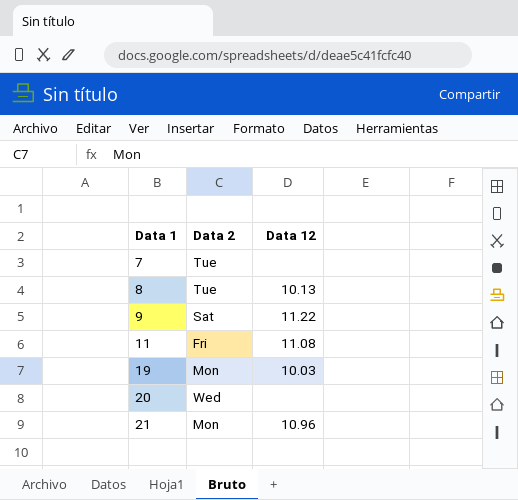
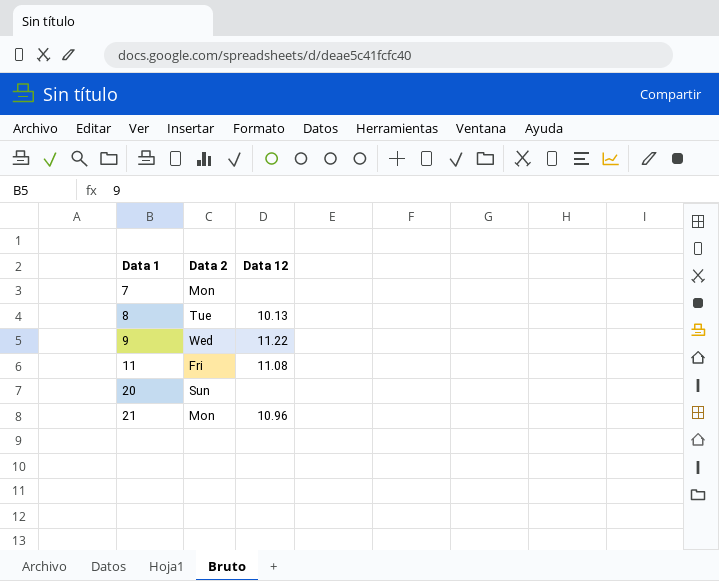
row 19: Mon | 10.03 -> none
7 | Data 2: Tue -> Mon
9 | Data 2: Sat -> Wed
20 | Data 2: Wed -> Sun

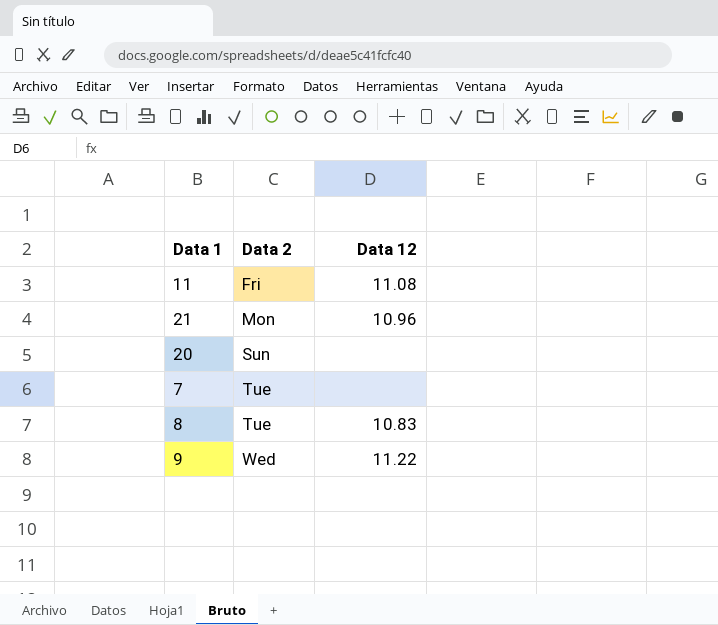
row order: Data 1 ascending -> Data 2 ascending
7 | Data 2: Mon -> Tue
8 | Data 12: 10.13 -> 10.83

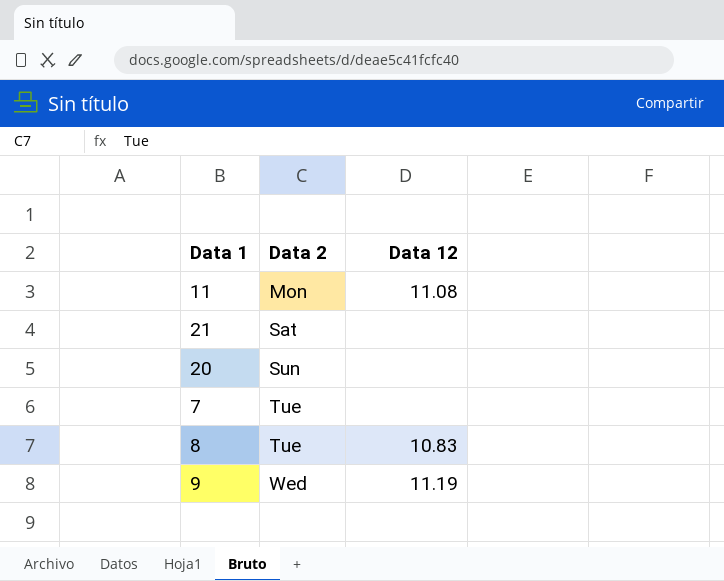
11 | Data 2: Fri -> Mon
21 | Data 2: Mon -> Sat
21 | Data 12: 10.96 -> none
9 | Data 12: 11.22 -> 11.19

